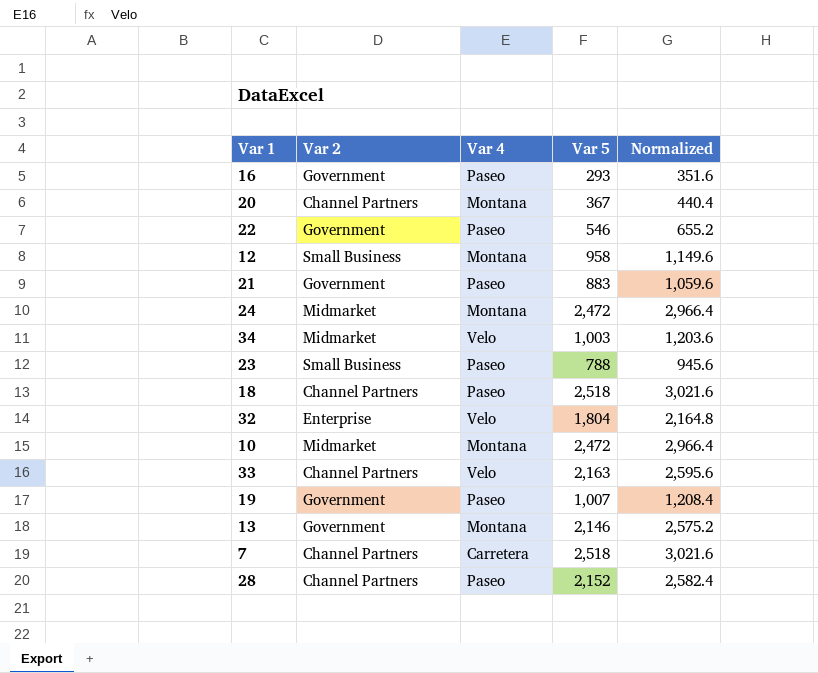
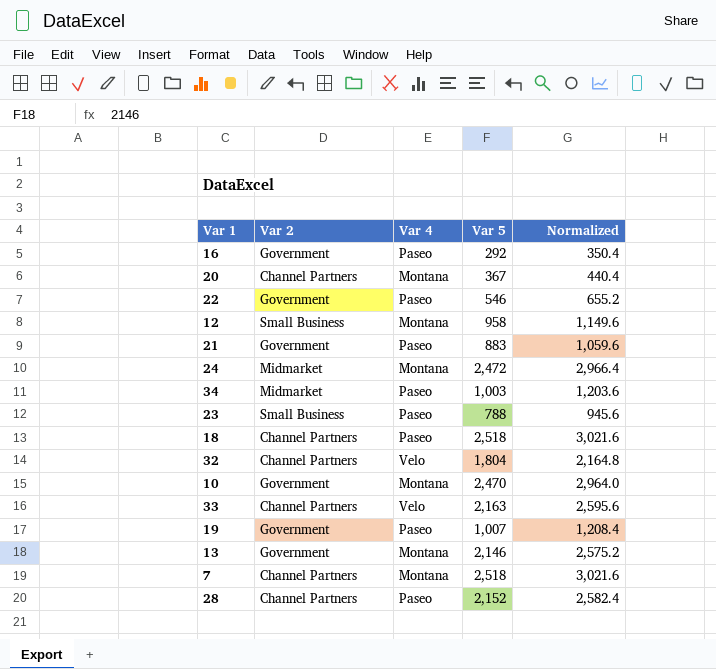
16 | Var 5: 293 -> 292
16 | Normalized: 351.6 -> 350.4
34 | Var 4: Velo -> Paseo
32 | Var 2: Enterprise -> Channel Partners
10 | Var 2: Midmarket -> Government
10 | Var 5: 2,472 -> 2,470
10 | Normalized: 2,966.4 -> 2,964.0
7 | Var 4: Carretera -> Montana

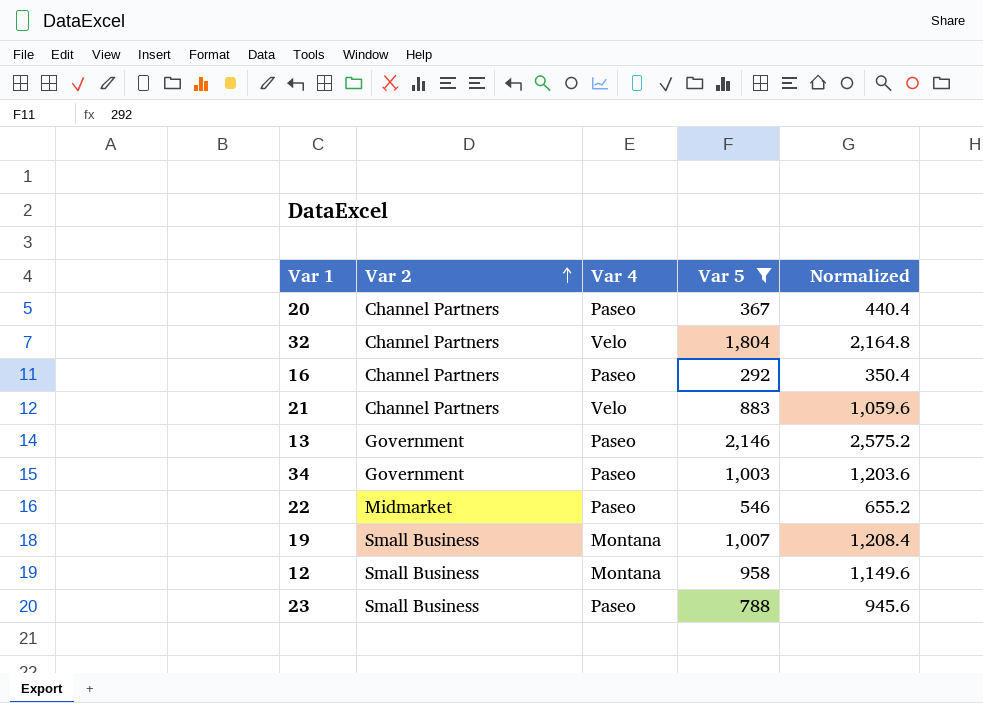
filter: none -> Var 5 <= 2,146
row order: none -> Var 2 ascending
20 | Var 4: Montana -> Paseo
16 | Var 2: Government -> Channel Partners
21 | Var 2: Government -> Channel Partners
21 | Var 4: Paseo -> Velo
13 | Var 4: Montana -> Paseo
34 | Var 2: Midmarket -> Government
22 | Var 2: Government -> Midmarket
19 | Var 2: Government -> Small Business
19 | Var 4: Paseo -> Montana

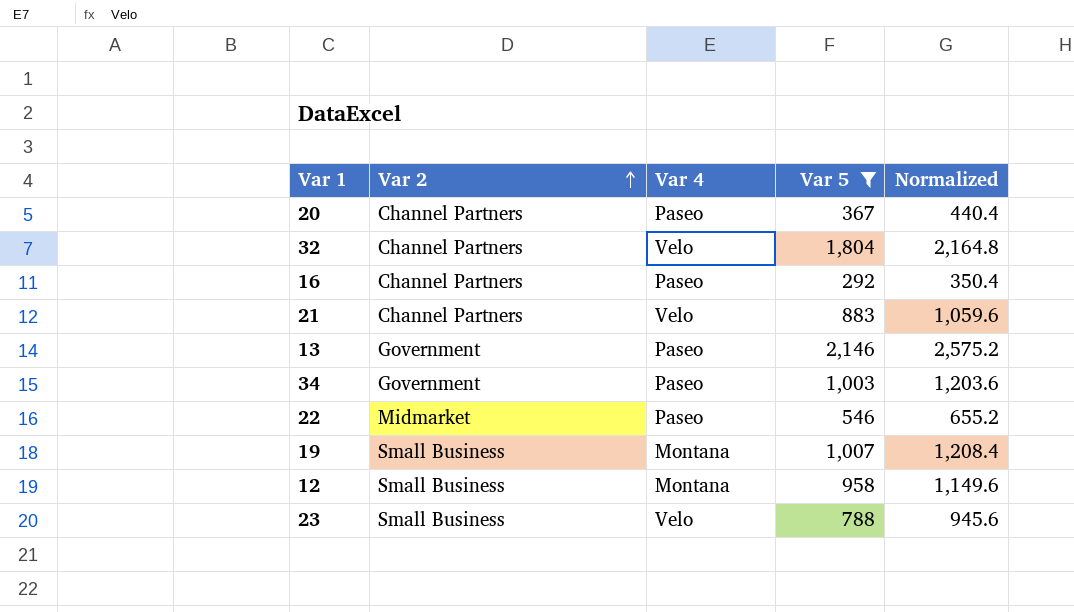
23 | Var 4: Paseo -> Velo

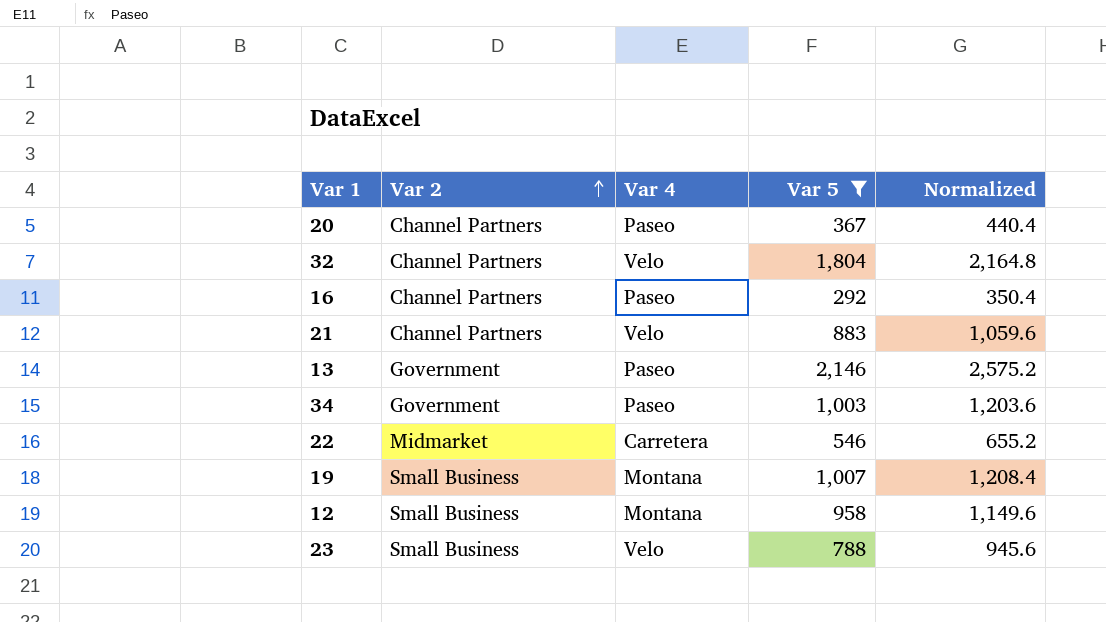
22 | Var 4: Paseo -> Carretera

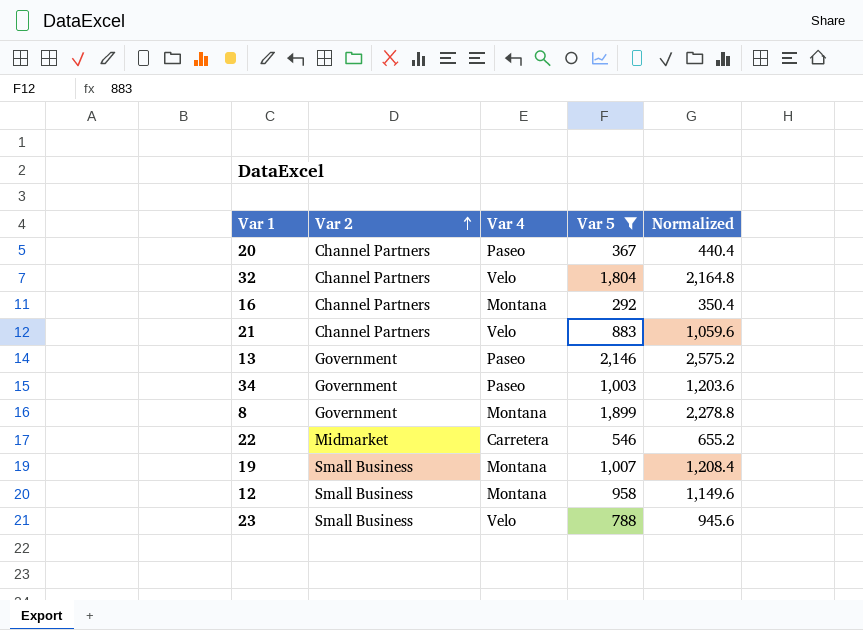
16 | Var 4: Paseo -> Montana
row 8: none -> Government | Montana | 1,899 | 2,278.8

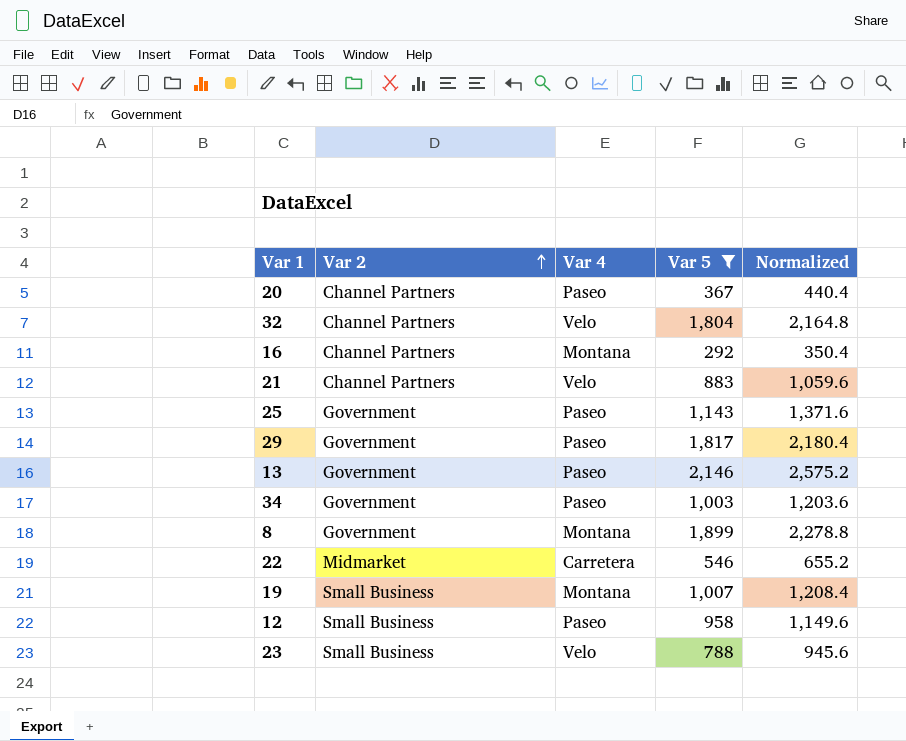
row 25: none -> Government | Paseo | 1,143 | 1,371.6
row 29: none -> Government | Paseo | 1,817 | 2,180.4
12 | Var 4: Montana -> Paseo

